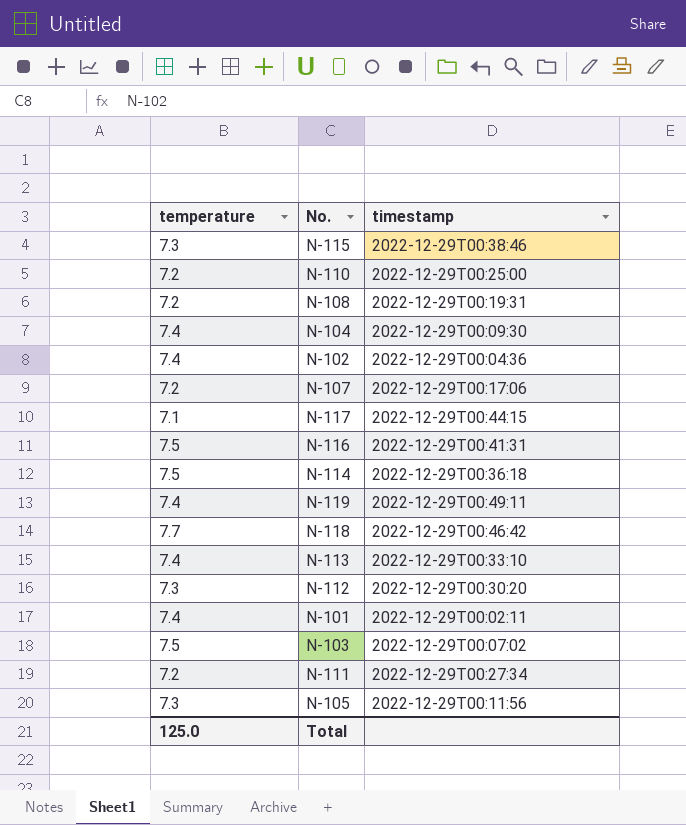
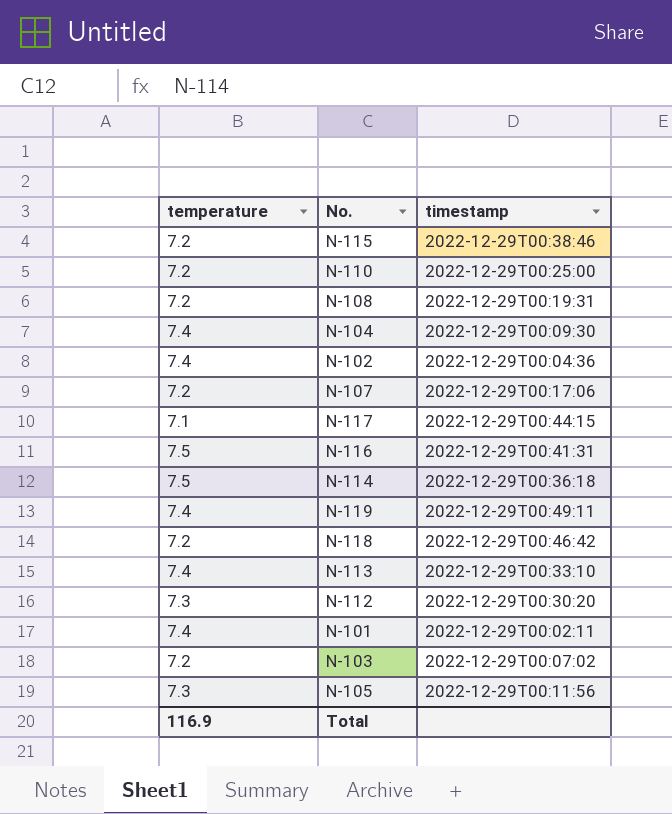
row N-111: 7.2 | 2022-12-29T00:27:34 -> none
N-115 | temperature: 7.3 -> 7.2
N-118 | temperature: 7.7 -> 7.2
N-103 | temperature: 7.5 -> 7.2
Total | temperature: 125.0 -> 116.9

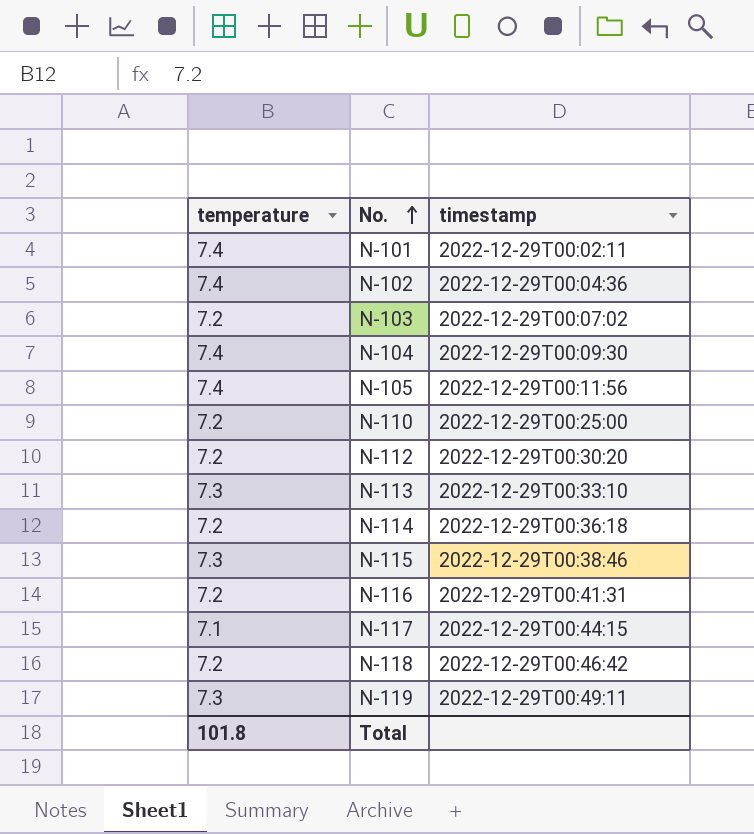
row order: none -> No. ascending
row N-108: 7.2 | 2022-12-29T00:19:31 -> none
row N-107: 7.2 | 2022-12-29T00:17:06 -> none
N-105 | temperature: 7.3 -> 7.4
N-112 | temperature: 7.3 -> 7.2
N-113 | temperature: 7.4 -> 7.3
N-114 | temperature: 7.5 -> 7.2
N-115 | temperature: 7.2 -> 7.3
N-116 | temperature: 7.5 -> 7.2
N-119 | temperature: 7.4 -> 7.3
Total | temperature: 116.9 -> 101.8

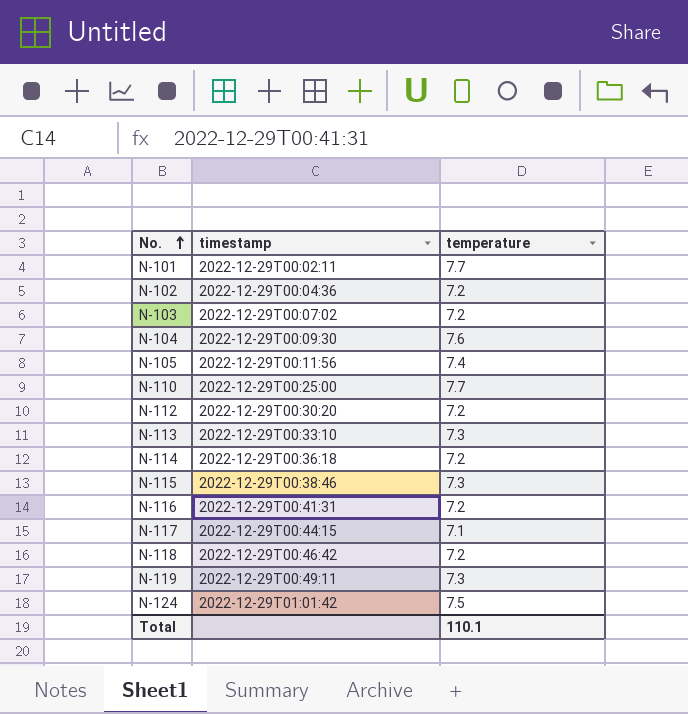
column temperature | position: 1 -> 3
N-101 | temperature: 7.4 -> 7.7
N-102 | temperature: 7.4 -> 7.2
N-104 | temperature: 7.4 -> 7.6
N-110 | temperature: 7.2 -> 7.7
row N-124: none -> 2022-12-29T01:01:42 | 7.5
Total | temperature: 101.8 -> 110.1

